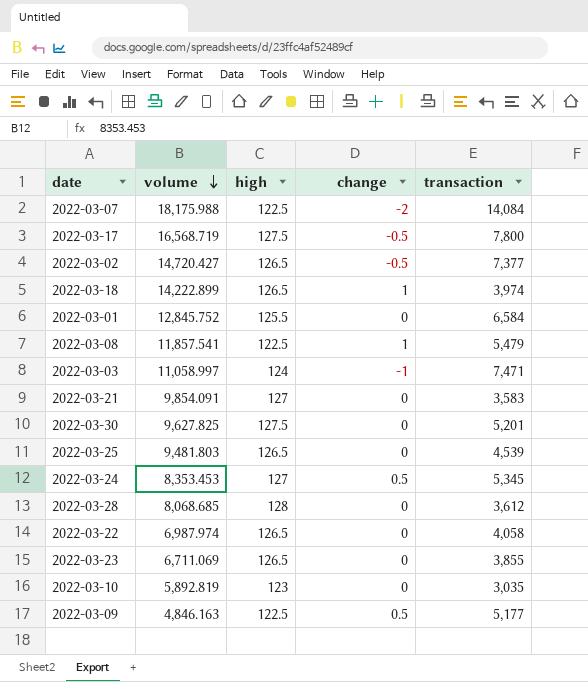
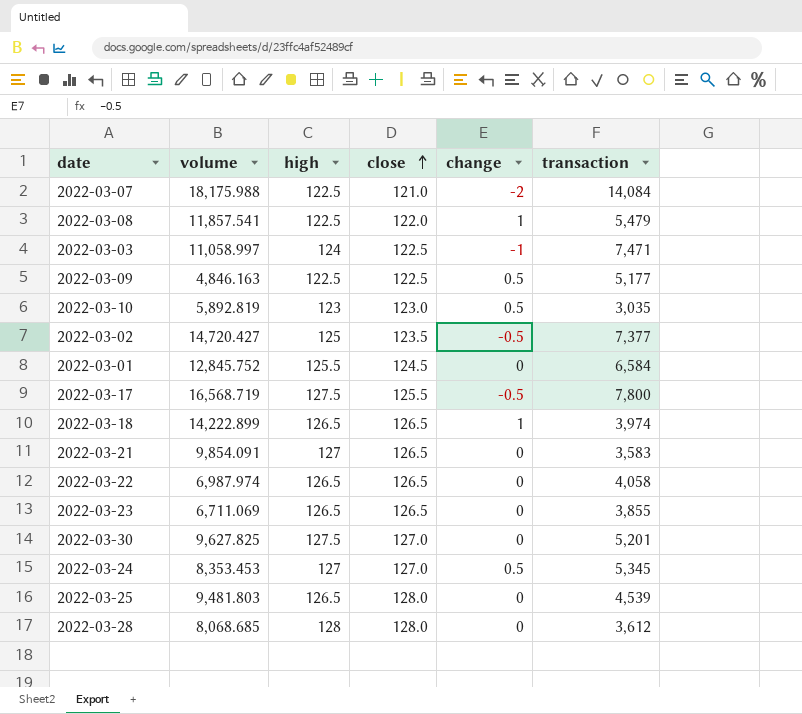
row order: volume descending -> close ascending
column close | position: none -> 4
2022-03-10 | change: 0 -> 0.5
2022-03-02 | high: 126.5 -> 125

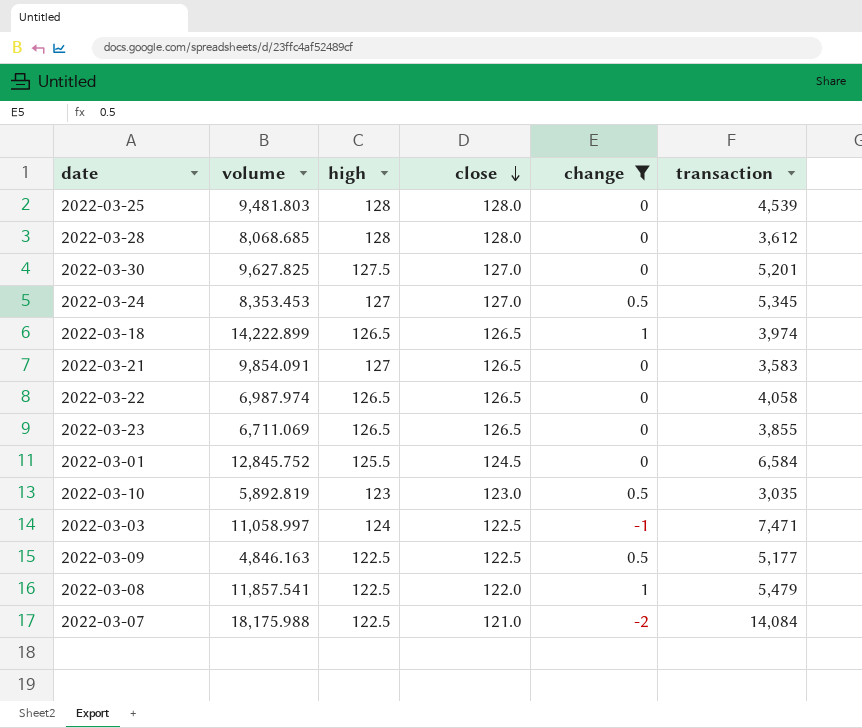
filter: none -> change != -0.5
row order: close ascending -> close descending
2022-03-25 | high: 126.5 -> 128

